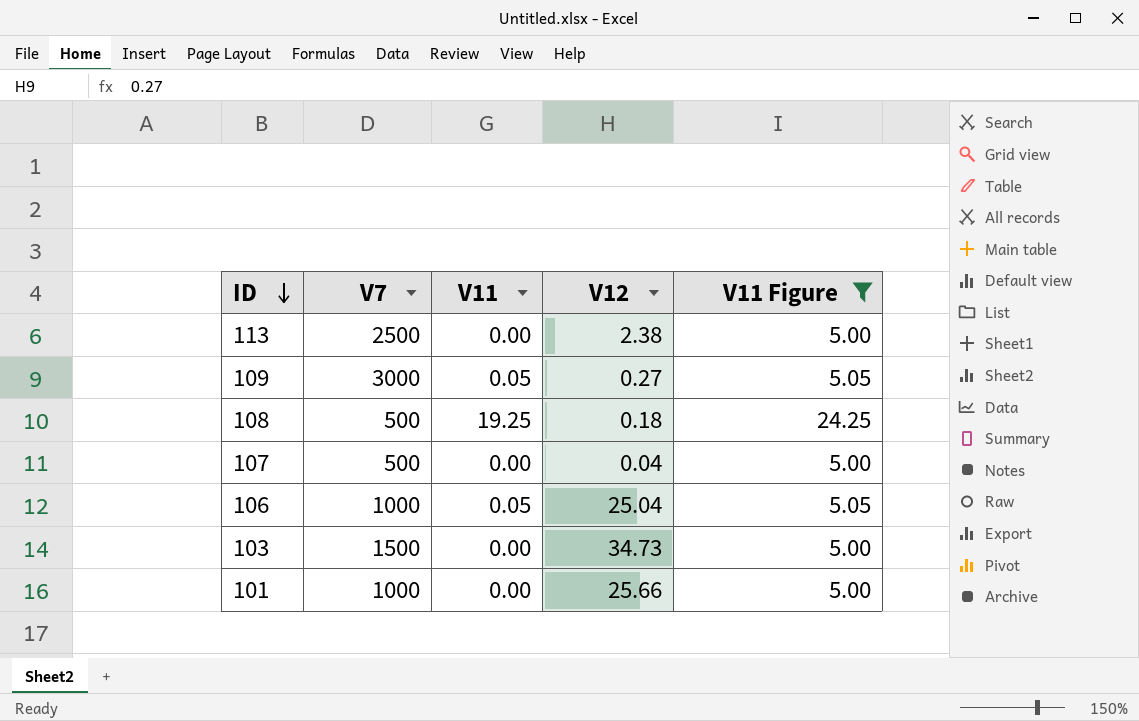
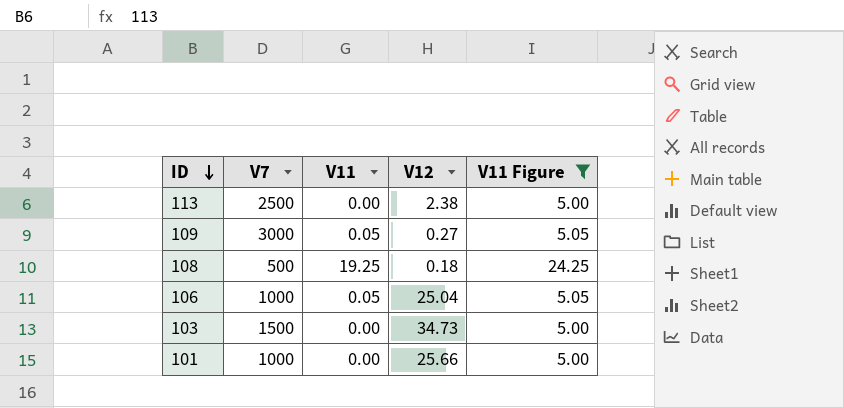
row 107: 500 | 0.00 | 0.04 | 5.00 -> none

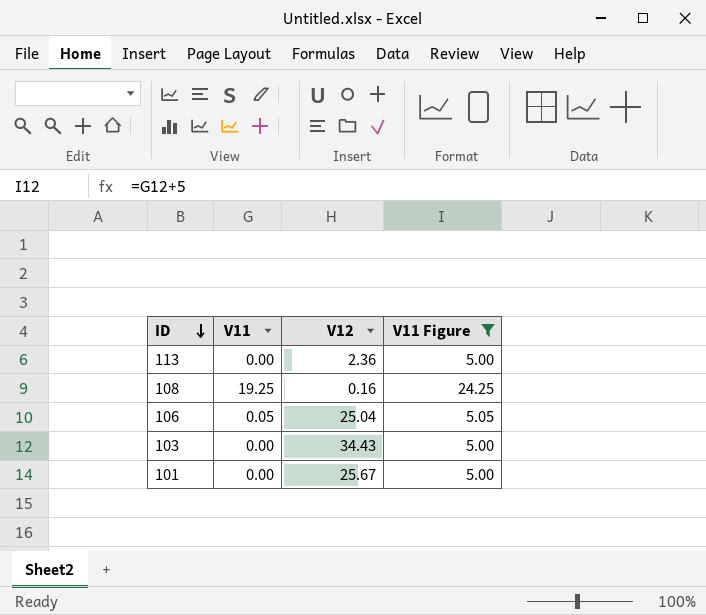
column V7 | position: 2 -> none
row 109: 3000 | 0.05 | 0.27 | 5.05 -> none
113 | V12: 2.38 -> 2.36
108 | V12: 0.18 -> 0.16
103 | V12: 34.73 -> 34.43
101 | V12: 25.66 -> 25.67

